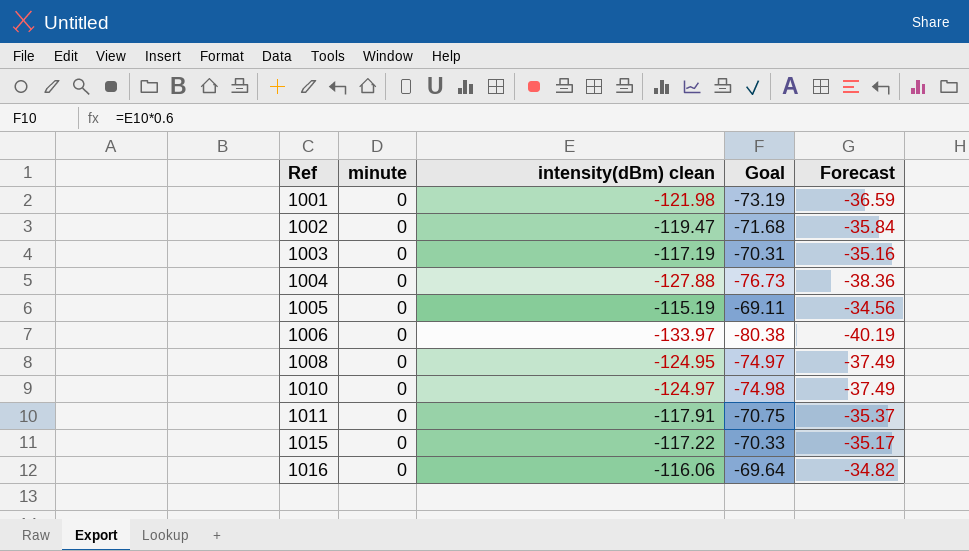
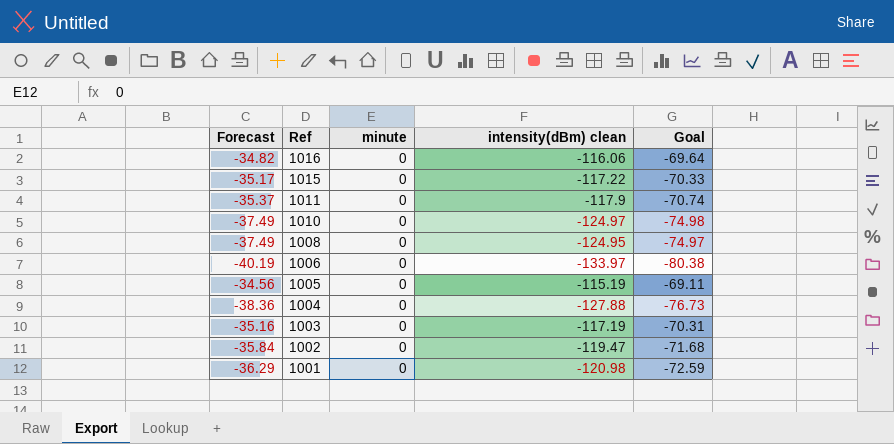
row order: Ref ascending -> Ref descending
column Forecast | position: 5 -> 1
1011 | intensity(dBm) clean: -117.91 -> -117.9
1011 | Goal: -70.75 -> -70.74
1001 | Forecast: -36.59 -> -36.29
1001 | intensity(dBm) clean: -121.98 -> -120.98
1001 | Goal: -73.19 -> -72.59

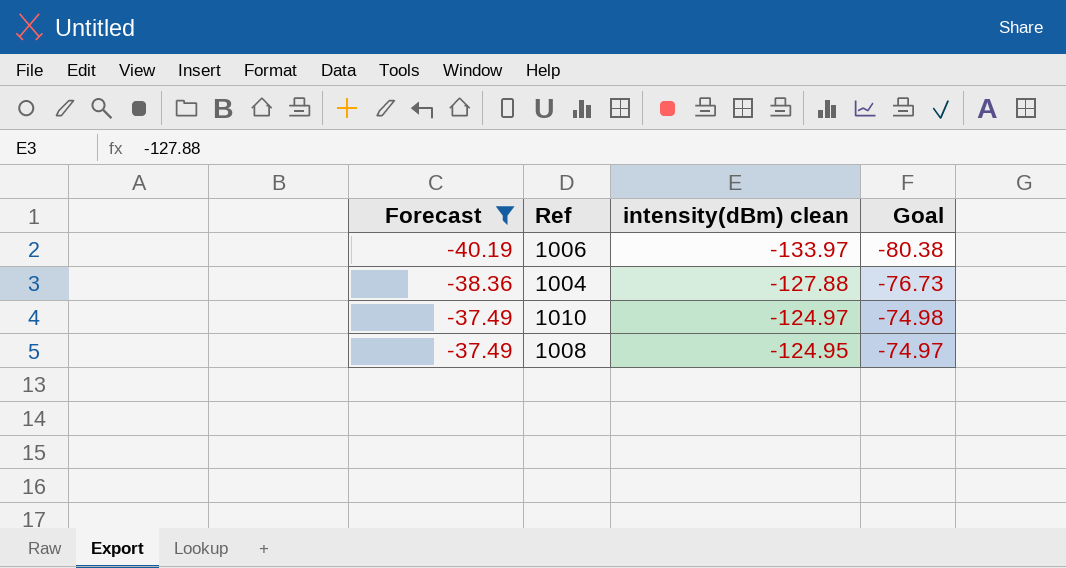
filter: none -> Forecast <= -37.49
row order: Ref descending -> Forecast ascending
column minute | position: 3 -> none

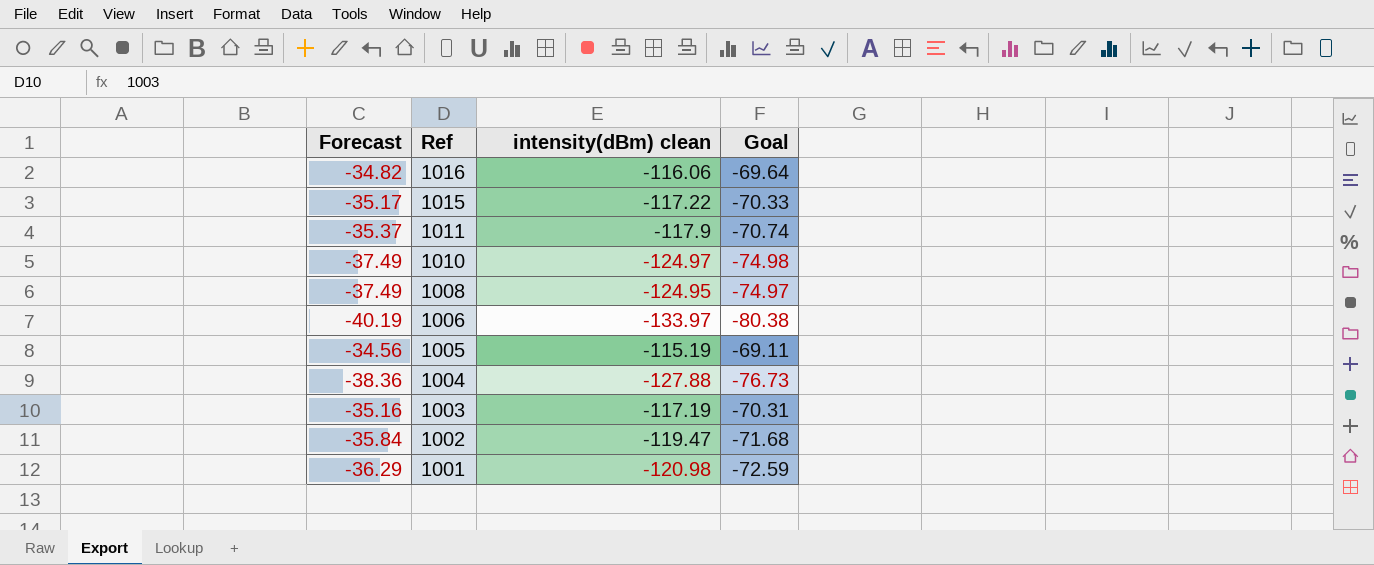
filter: Forecast <= -37.49 -> none
row order: Forecast ascending -> Ref descending

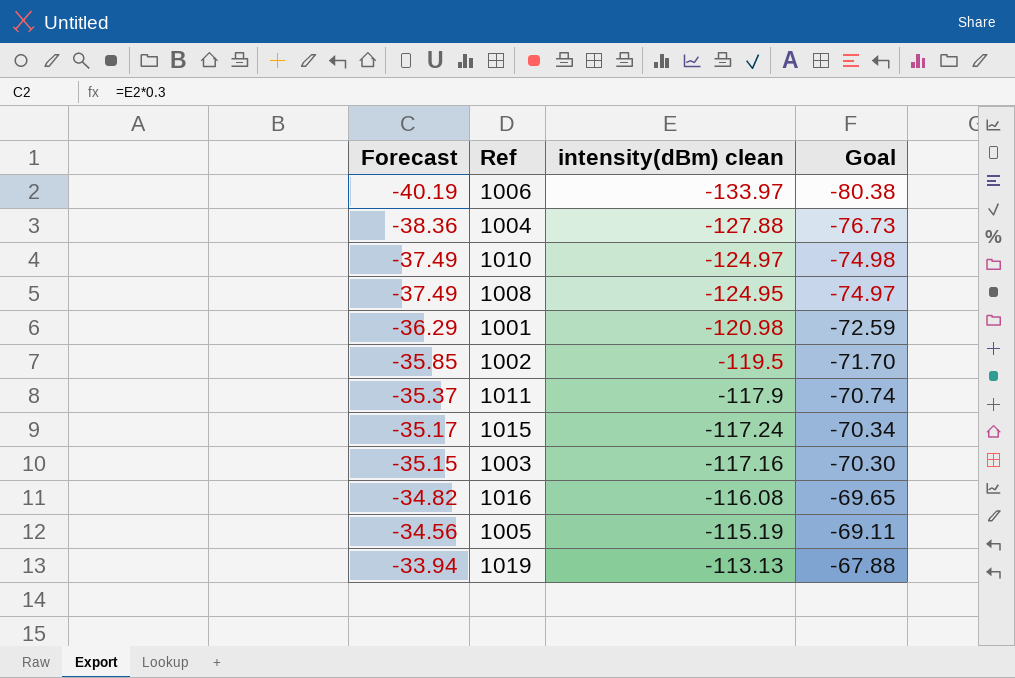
row order: Ref descending -> Forecast ascending
1002 | Forecast: -35.84 -> -35.85
1002 | intensity(dBm) clean: -119.47 -> -119.5
1002 | Goal: -71.68 -> -71.70
1015 | intensity(dBm) clean: -117.22 -> -117.24
1015 | Goal: -70.33 -> -70.34
1003 | Forecast: -35.16 -> -35.15
1003 | intensity(dBm) clean: -117.19 -> -117.16
1003 | Goal: -70.31 -> -70.30
1016 | intensity(dBm) clean: -116.06 -> -116.08
1016 | Goal: -69.64 -> -69.65
row 1019: none -> -33.94 | -113.13 | -67.88

